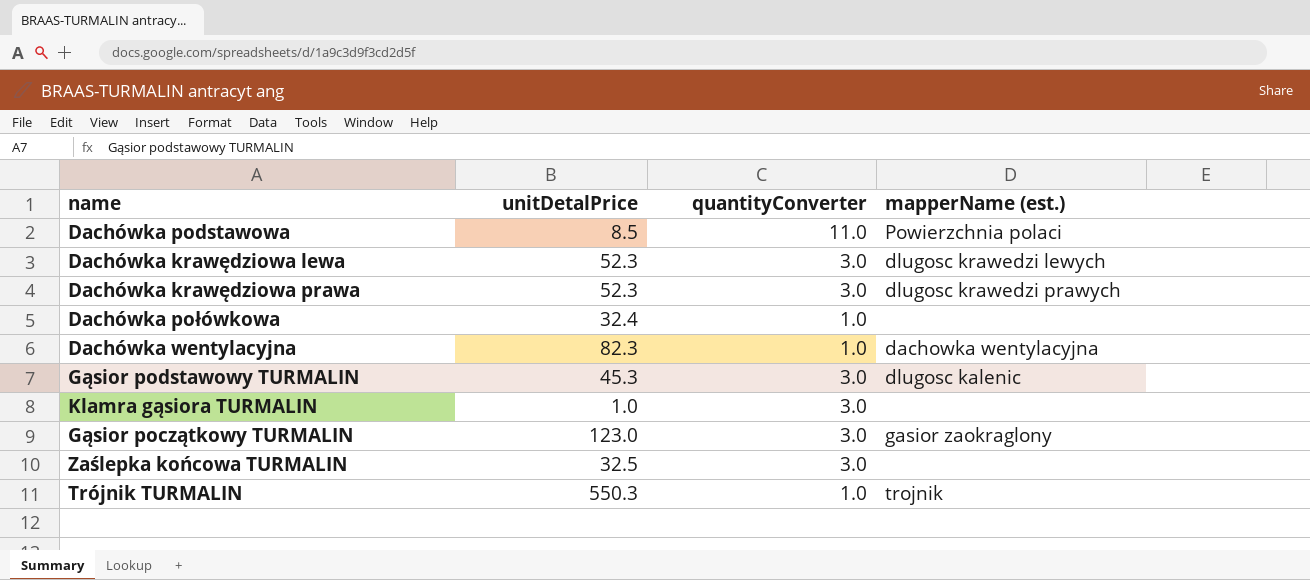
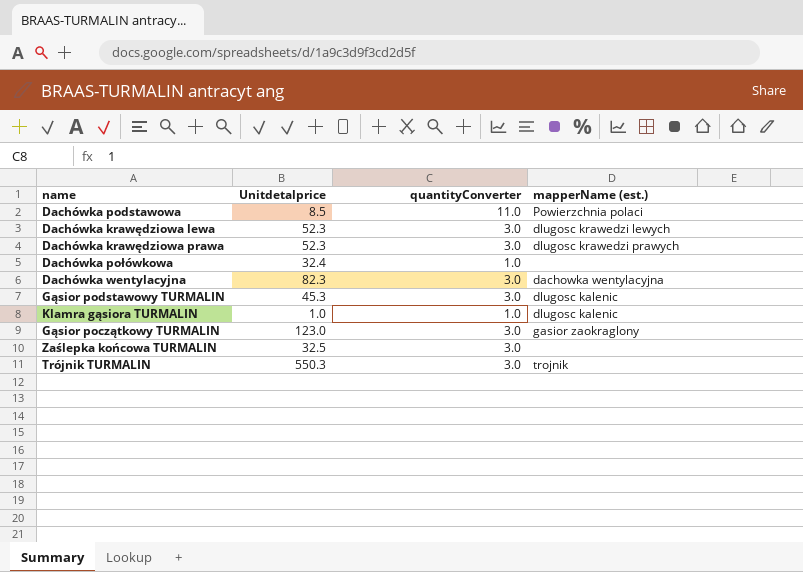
column name: unitDetalPrice -> Unitdetalprice
Dachówka wentylacyjna | quantityConverter: 1.0 -> 3.0
Klamra gąsiora TURMALIN | quantityConverter: 3.0 -> 1.0
Klamra gąsiora TURMALIN | mapperName (est.): none -> dlugosc kalenic
Trójnik TURMALIN | quantityConverter: 1.0 -> 3.0

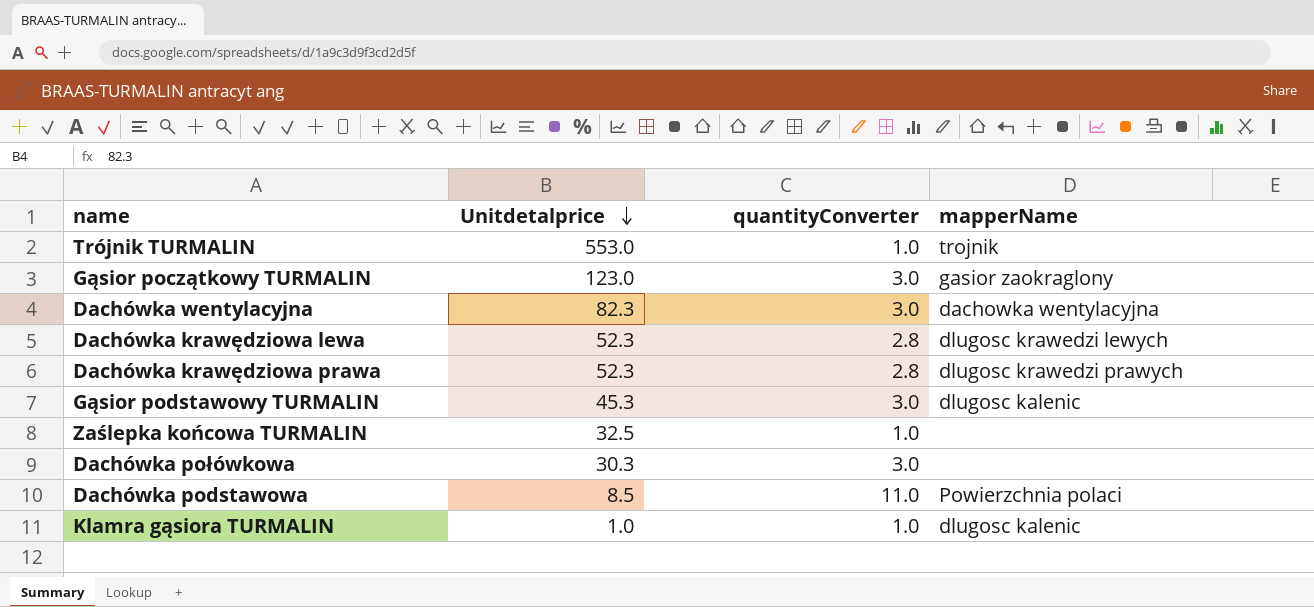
row order: none -> Unitdetalprice descending
column name: mapperName (est.) -> mapperName
Trójnik TURMALIN | Unitdetalprice: 550.3 -> 553.0
Trójnik TURMALIN | quantityConverter: 3.0 -> 1.0
Dachówka krawędziowa lewa | quantityConverter: 3.0 -> 2.8
Dachówka krawędziowa prawa | quantityConverter: 3.0 -> 2.8
Zaślepka końcowa TURMALIN | quantityConverter: 3.0 -> 1.0
Dachówka połówkowa | Unitdetalprice: 32.4 -> 30.3
Dachówka połówkowa | quantityConverter: 1.0 -> 3.0

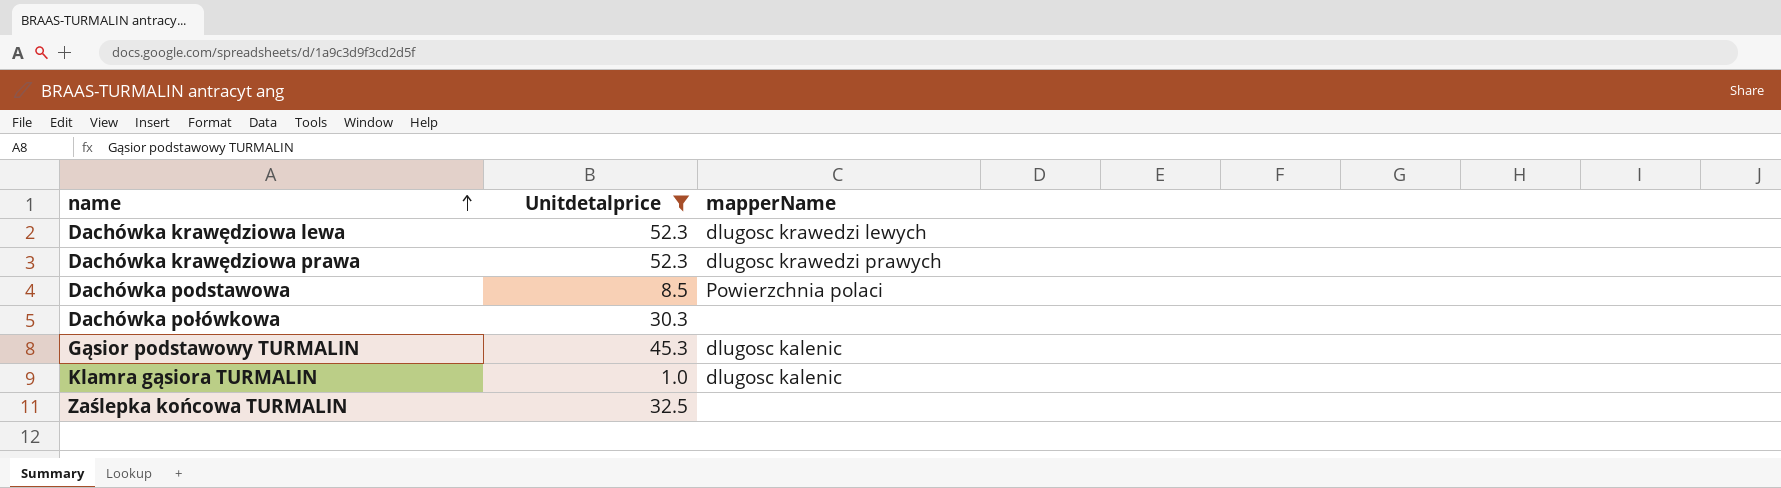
filter: none -> Unitdetalprice <= 52.3
row order: Unitdetalprice descending -> name ascending
column quantityConverter | position: 3 -> none

